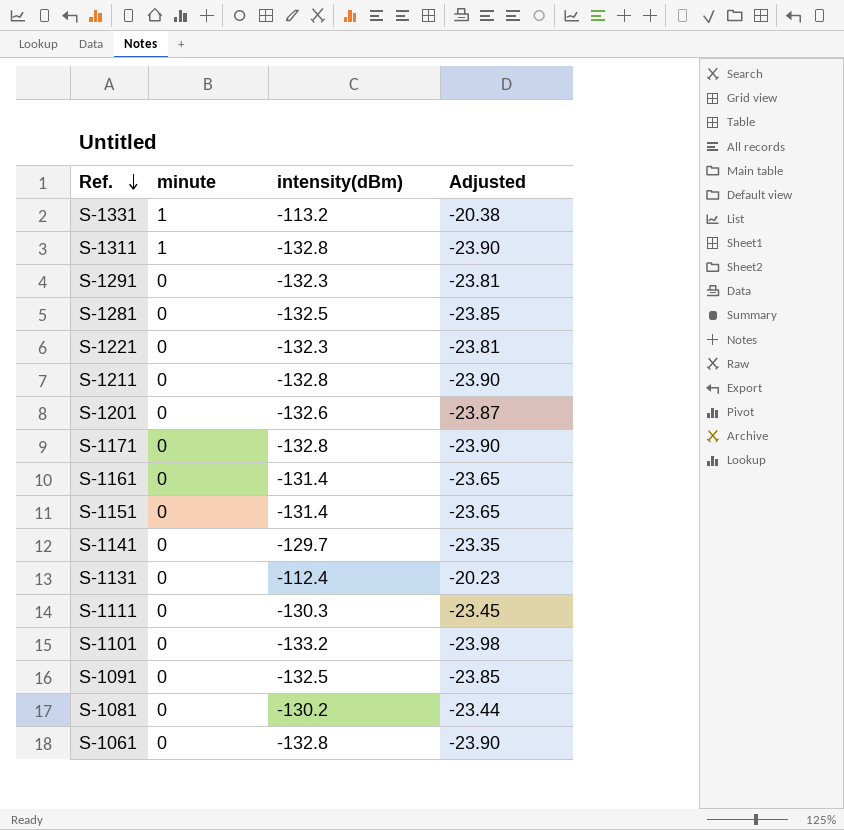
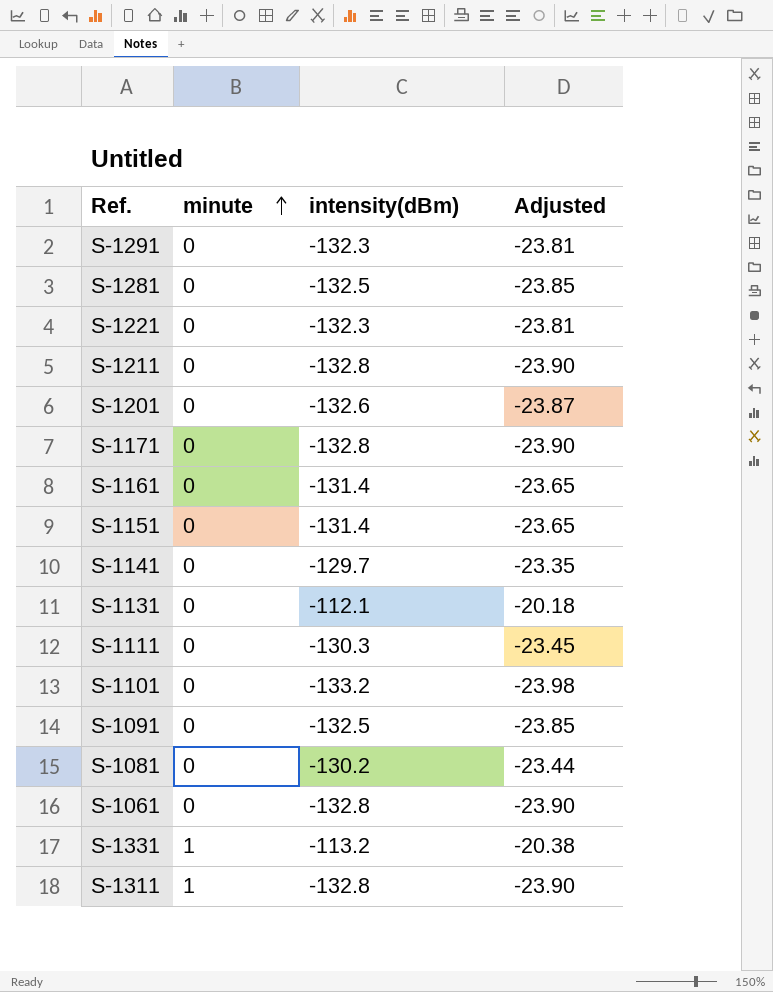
row order: Ref. descending -> minute ascending
S-1131 | intensity(dBm): -112.4 -> -112.1
S-1131 | Adjusted: -20.23 -> -20.18

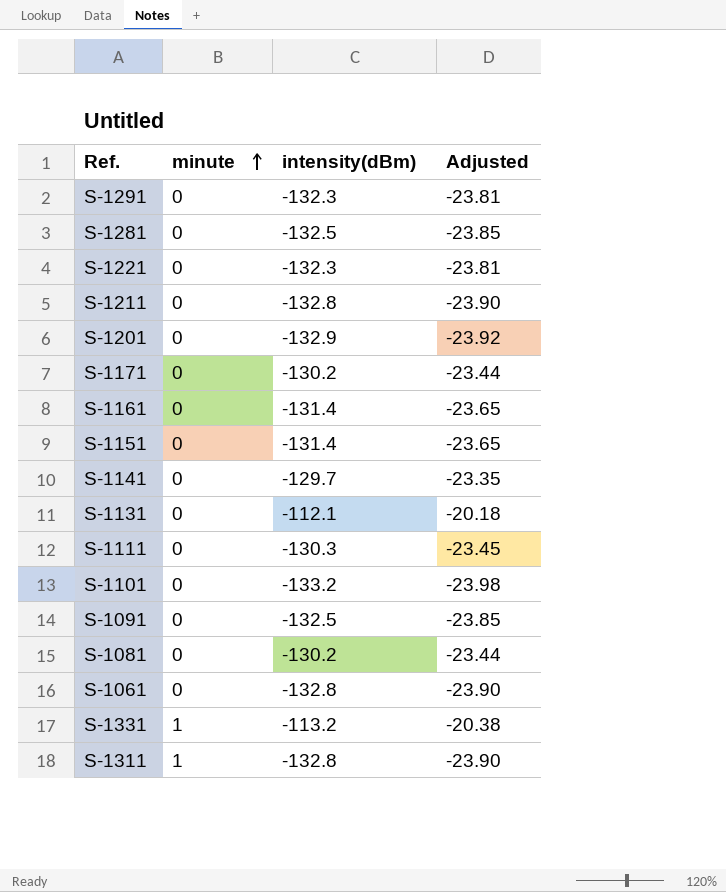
S-1201 | intensity(dBm): -132.6 -> -132.9
S-1201 | Adjusted: -23.87 -> -23.92
S-1171 | intensity(dBm): -132.8 -> -130.2
S-1171 | Adjusted: -23.90 -> -23.44

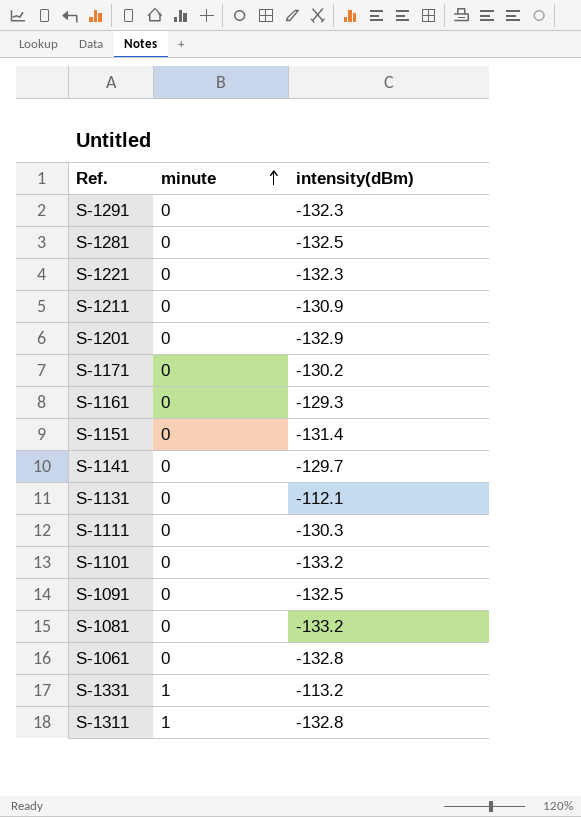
column Adjusted | formula: [intensity(dBm)] * 0.18 -> none
S-1211 | intensity(dBm): -132.8 -> -130.9
S-1161 | intensity(dBm): -131.4 -> -129.3
S-1081 | intensity(dBm): -130.2 -> -133.2

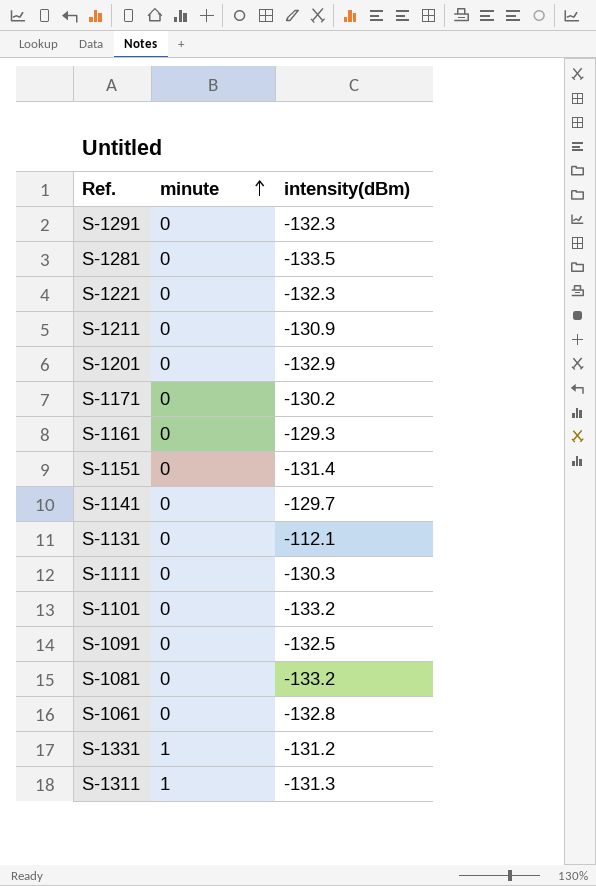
S-1281 | intensity(dBm): -132.5 -> -133.5
S-1331 | intensity(dBm): -113.2 -> -131.2
S-1311 | intensity(dBm): -132.8 -> -131.3

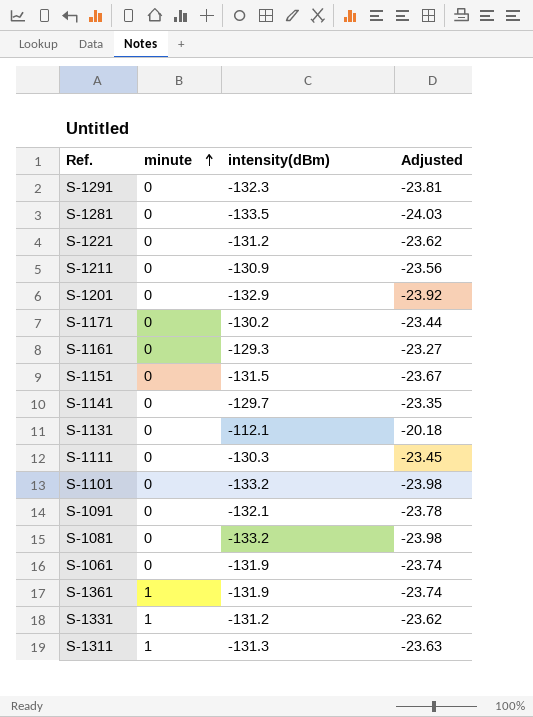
column Adjusted | formula: none -> [intensity(dBm)] * 0.18
S-1221 | intensity(dBm): -132.3 -> -131.2
S-1151 | intensity(dBm): -131.4 -> -131.5
S-1091 | intensity(dBm): -132.5 -> -132.1
S-1061 | intensity(dBm): -132.8 -> -131.9
row S-1361: none -> 1 | -131.9 | -23.74

